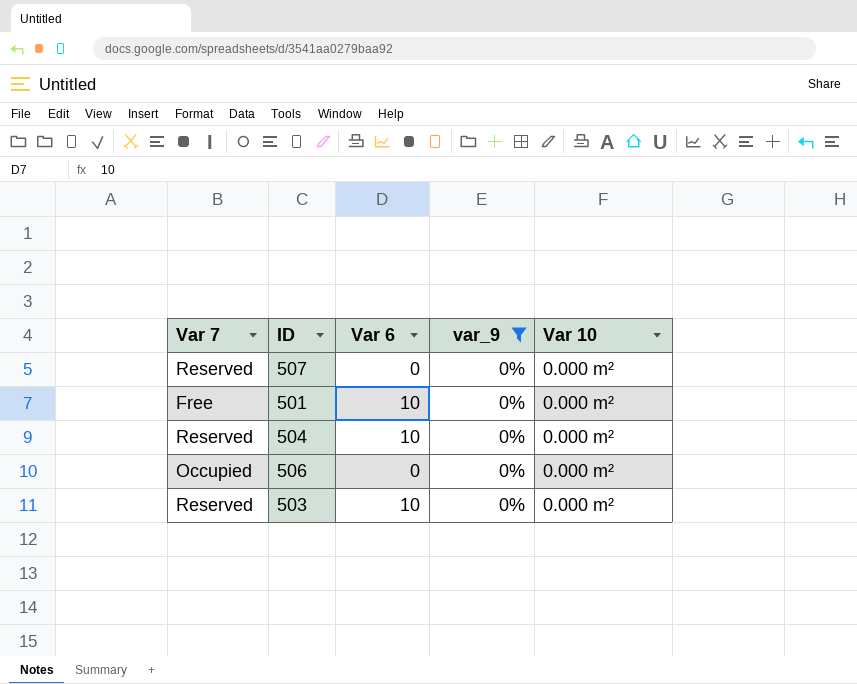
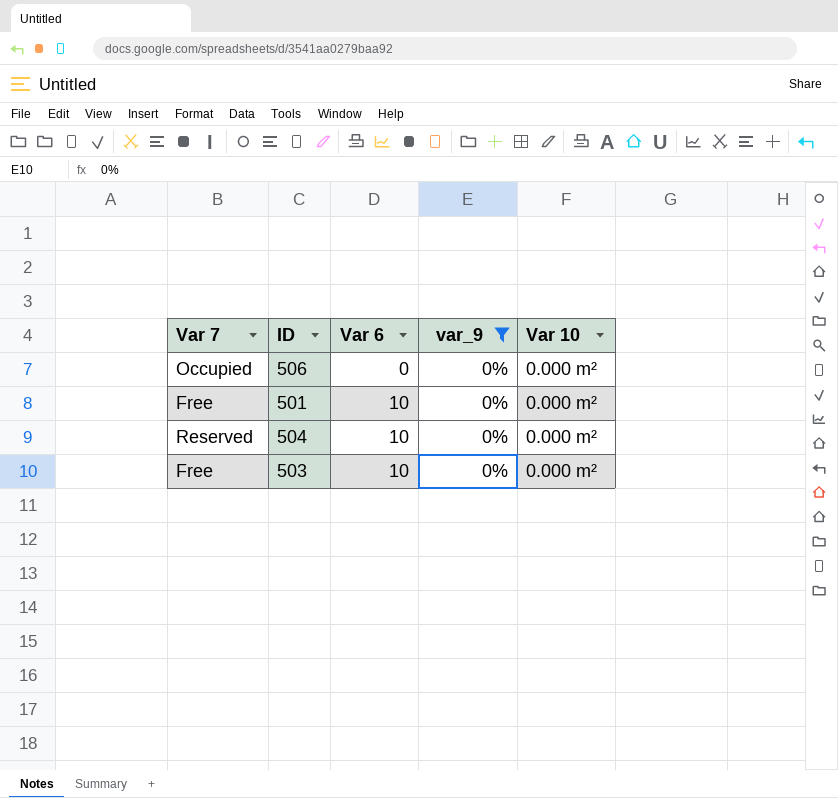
row order: none -> Var 6 ascending
row 507: Reserved | 0 | 0% | 0.000 m² -> none
503 | Var 7: Reserved -> Free

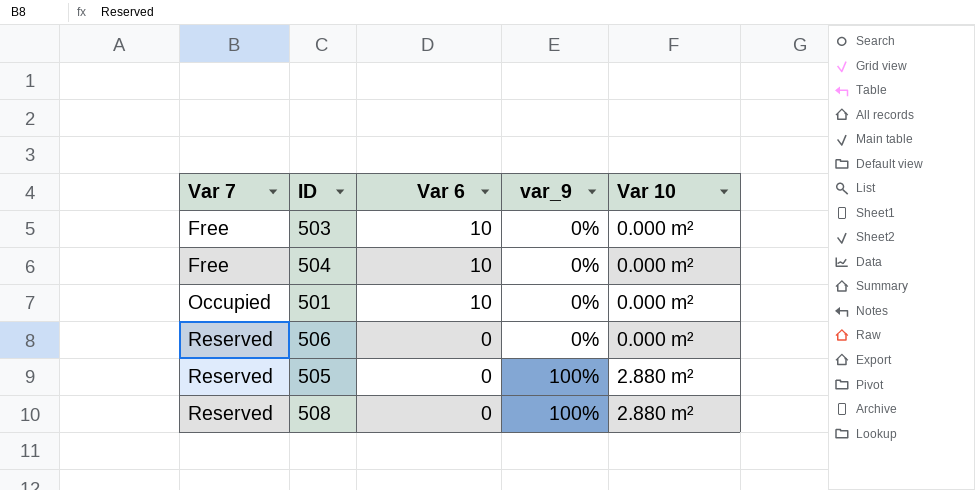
filter: var_9 = 0% -> none
row order: Var 6 ascending -> Var 7 ascending
504 | Var 7: Reserved -> Free
501 | Var 7: Free -> Occupied
506 | Var 7: Occupied -> Reserved

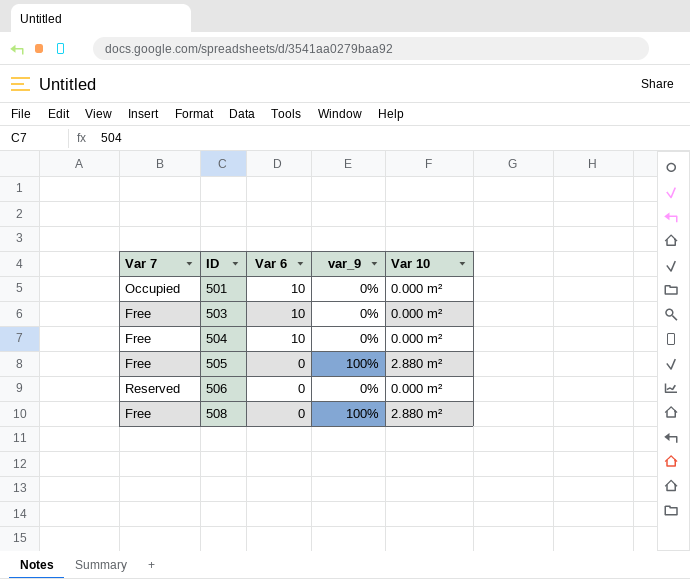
row order: Var 7 ascending -> ID ascending
505 | Var 7: Reserved -> Free
508 | Var 7: Reserved -> Free

